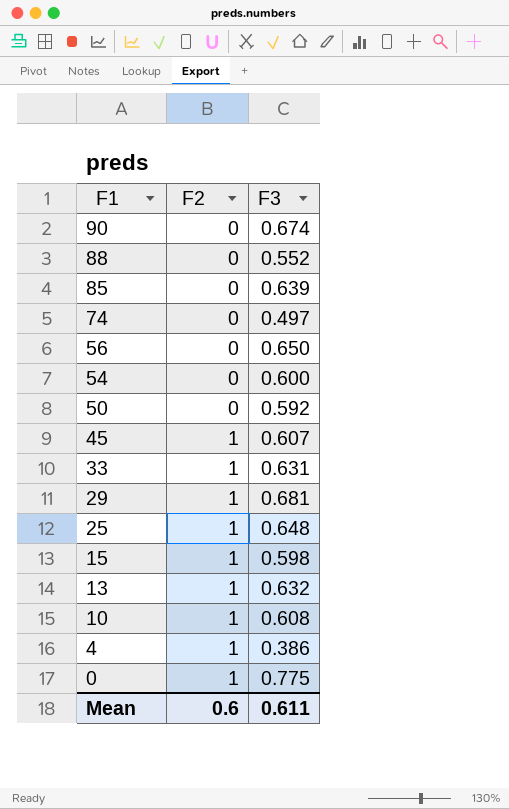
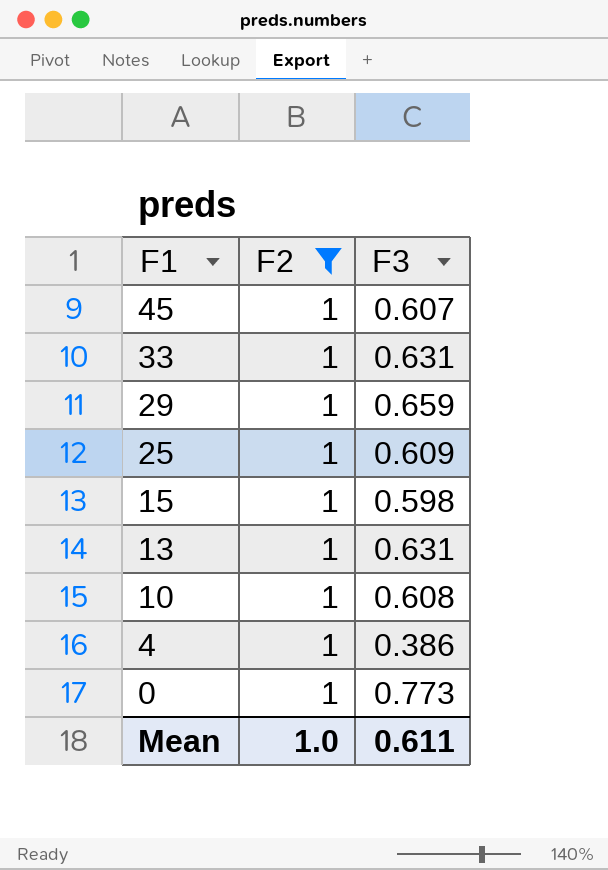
filter: none -> F2 = 1
29 | F3: 0.681 -> 0.659
25 | F3: 0.648 -> 0.609
13 | F3: 0.632 -> 0.631
0 | F3: 0.775 -> 0.773
Mean | F2: 0.6 -> 1.0

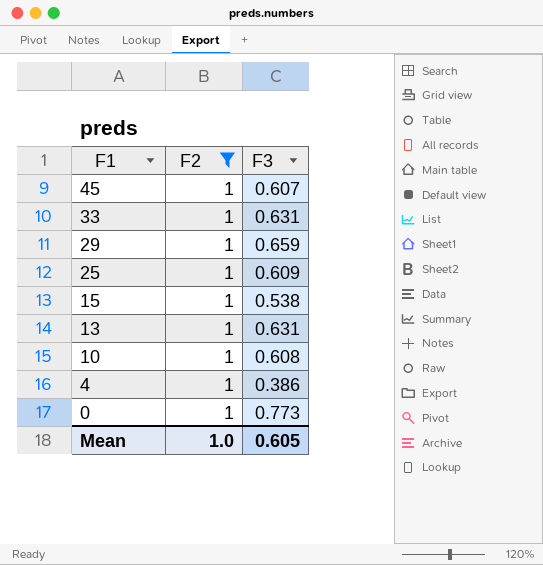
15 | F3: 0.598 -> 0.538
Mean | F3: 0.611 -> 0.605

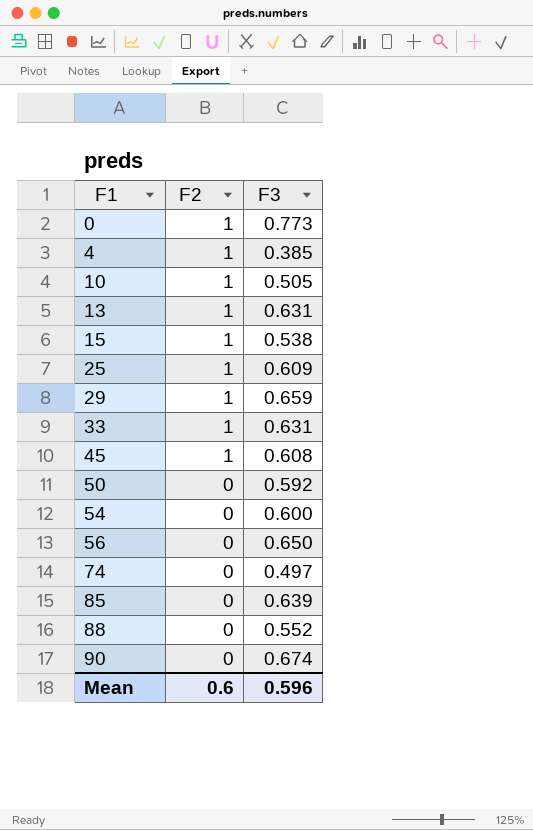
filter: F2 = 1 -> none
row order: F1 descending -> F1 ascending
4 | F3: 0.386 -> 0.385
10 | F3: 0.608 -> 0.505
45 | F3: 0.607 -> 0.608
Mean | F2: 1.0 -> 0.6
Mean | F3: 0.605 -> 0.596

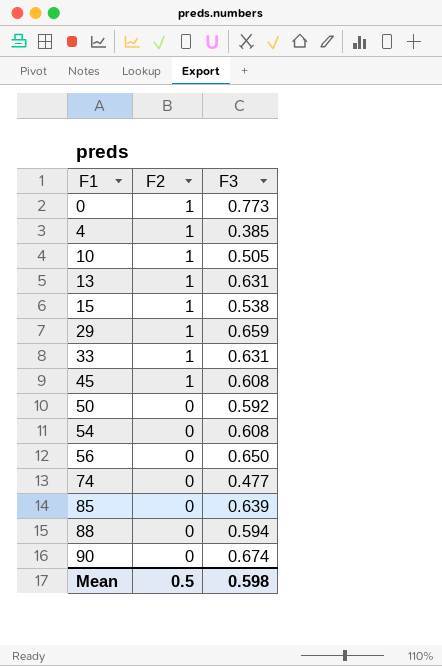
row 25: 1 | 0.609 -> none
54 | F3: 0.600 -> 0.608
74 | F3: 0.497 -> 0.477
88 | F3: 0.552 -> 0.594
Mean | F2: 0.6 -> 0.5
Mean | F3: 0.596 -> 0.598

